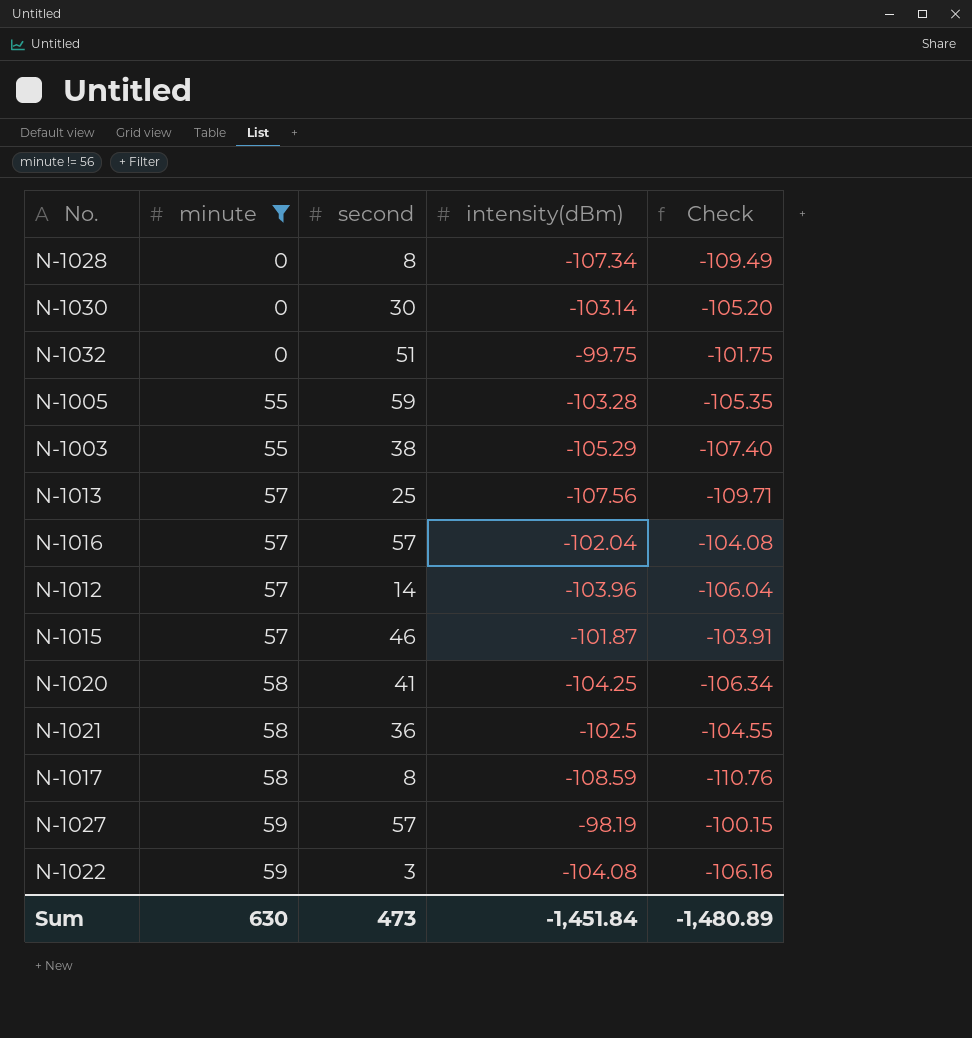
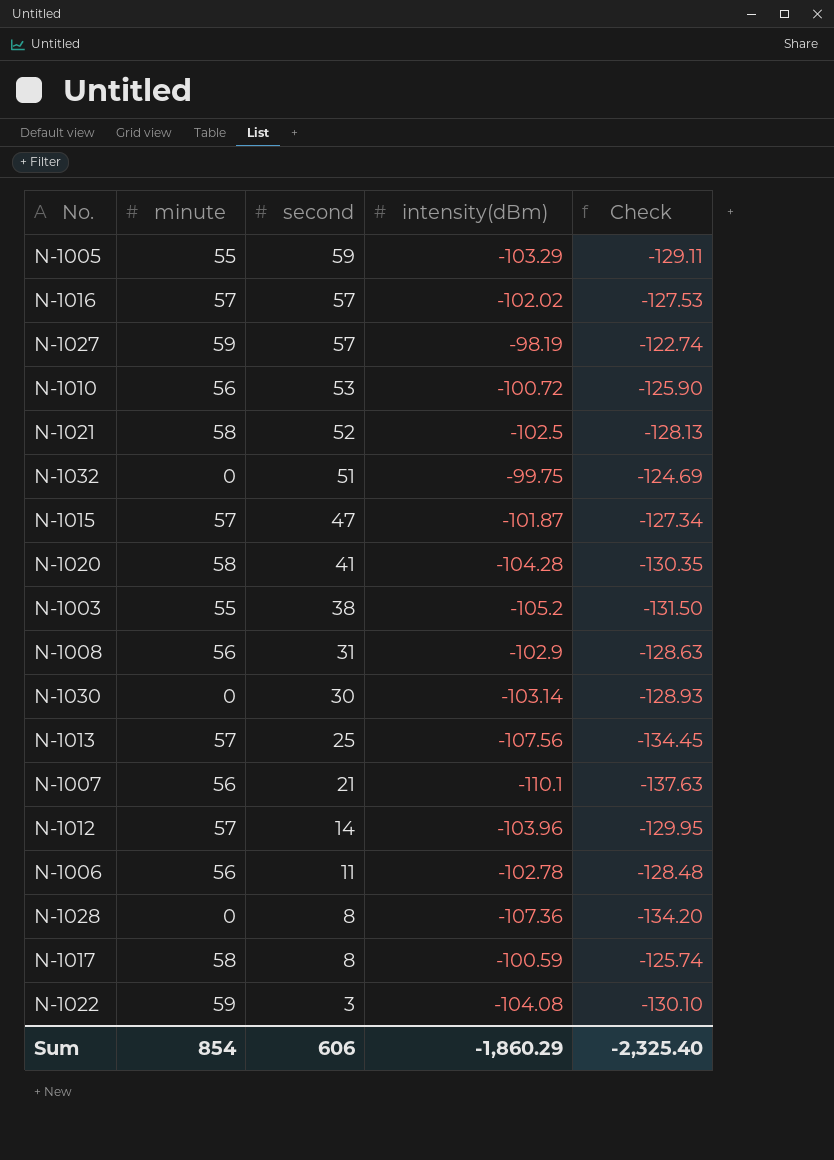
filter: minute != 56 -> none
row order: minute ascending -> second descending
column Check | formula: [intensity(dBm)] * 1.02 -> [intensity(dBm)] * 1.25
N-1005 | intensity(dBm): -103.28 -> -103.29
N-1016 | intensity(dBm): -102.04 -> -102.02
N-1021 | second: 36 -> 52
N-1015 | second: 46 -> 47
N-1020 | intensity(dBm): -104.25 -> -104.28
N-1003 | intensity(dBm): -105.29 -> -105.2
N-1028 | intensity(dBm): -107.34 -> -107.36
N-1017 | intensity(dBm): -108.59 -> -100.59
Sum | minute: 630 -> 854
Sum | second: 473 -> 606
Sum | intensity(dBm): -1,451.84 -> -1,860.29
Sum | Check: -1,480.89 -> -2,325.40

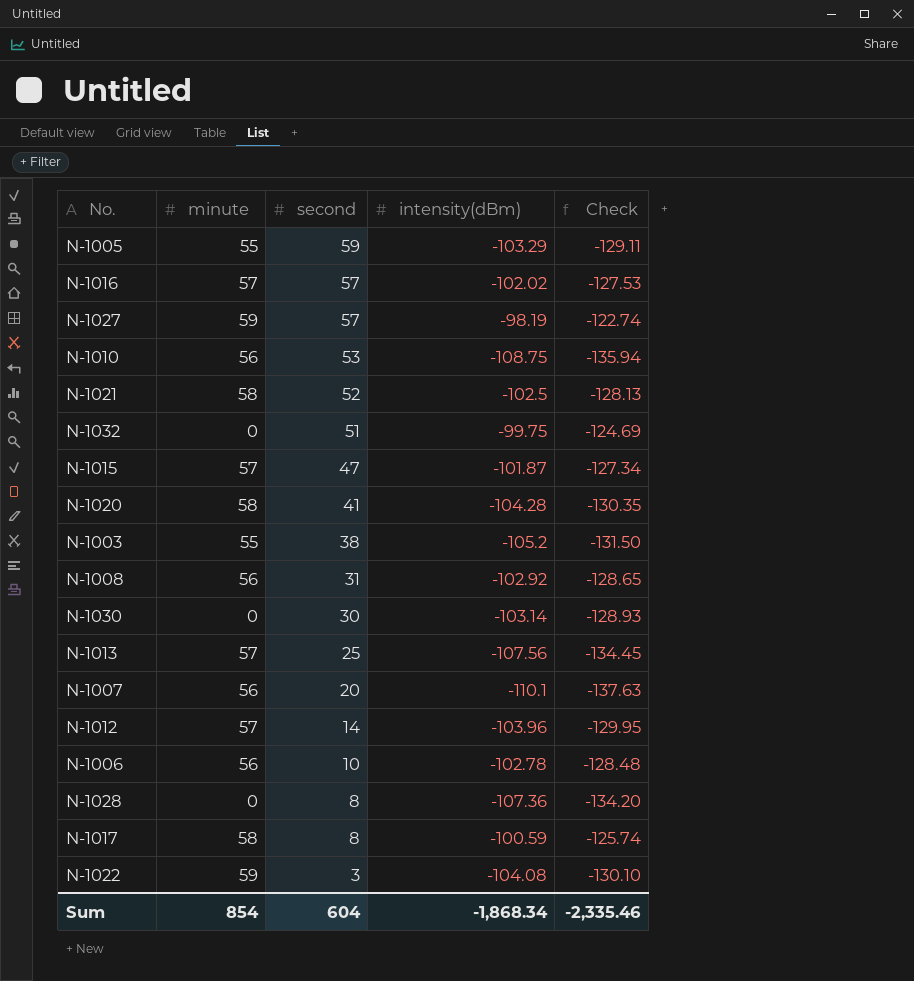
N-1010 | intensity(dBm): -100.72 -> -108.75
N-1010 | Check: -125.90 -> -135.94
N-1008 | intensity(dBm): -102.9 -> -102.92
N-1008 | Check: -128.63 -> -128.65
N-1007 | second: 21 -> 20
N-1006 | second: 11 -> 10
Sum | second: 606 -> 604
Sum | intensity(dBm): -1,860.29 -> -1,868.34
Sum | Check: -2,325.40 -> -2,335.46

